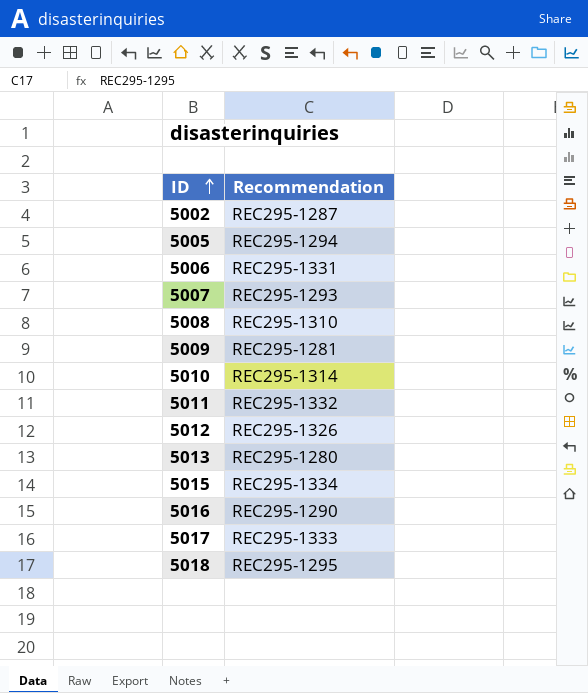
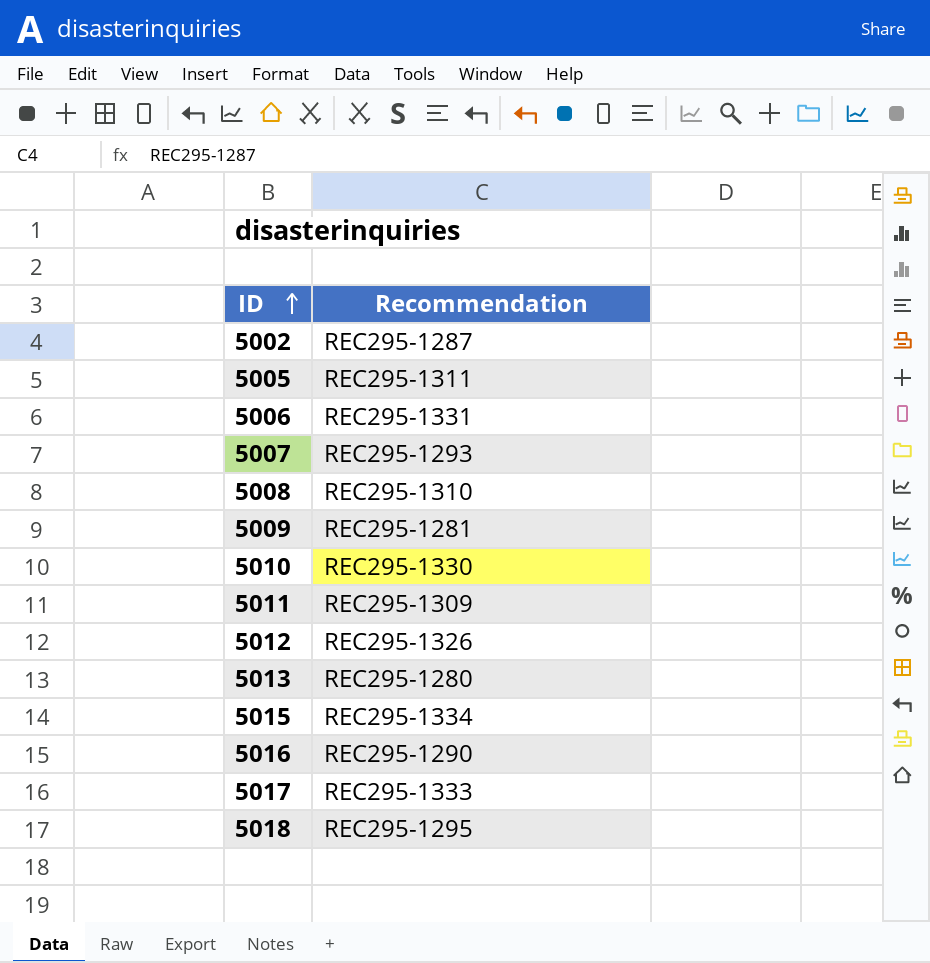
5005 | Recommendation: REC295-1294 -> REC295-1311
5010 | Recommendation: REC295-1314 -> REC295-1330
5011 | Recommendation: REC295-1332 -> REC295-1309

